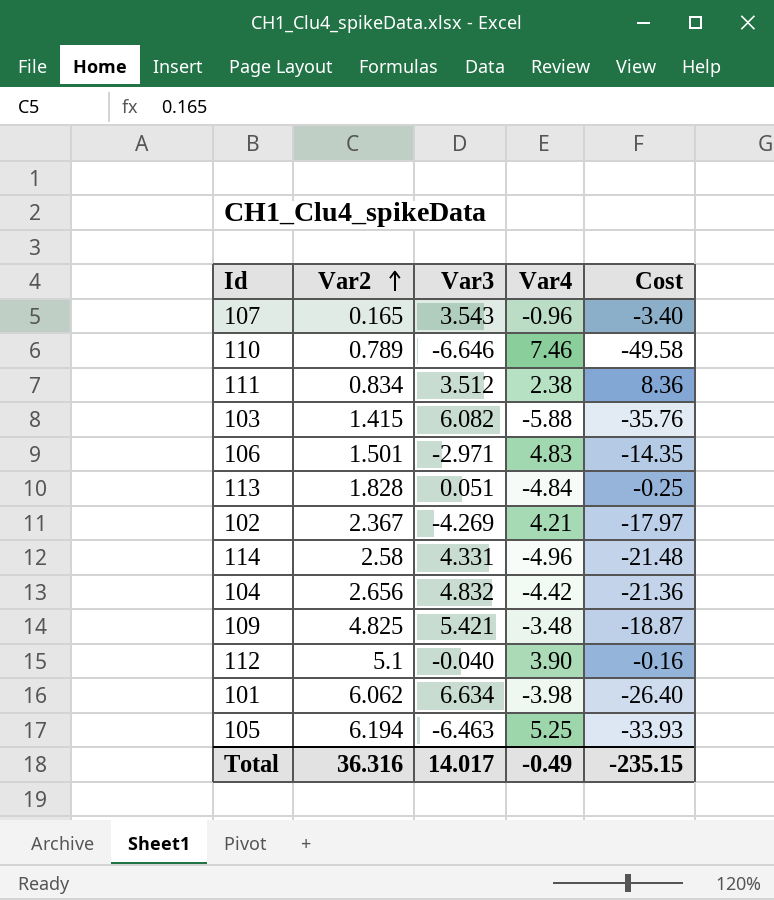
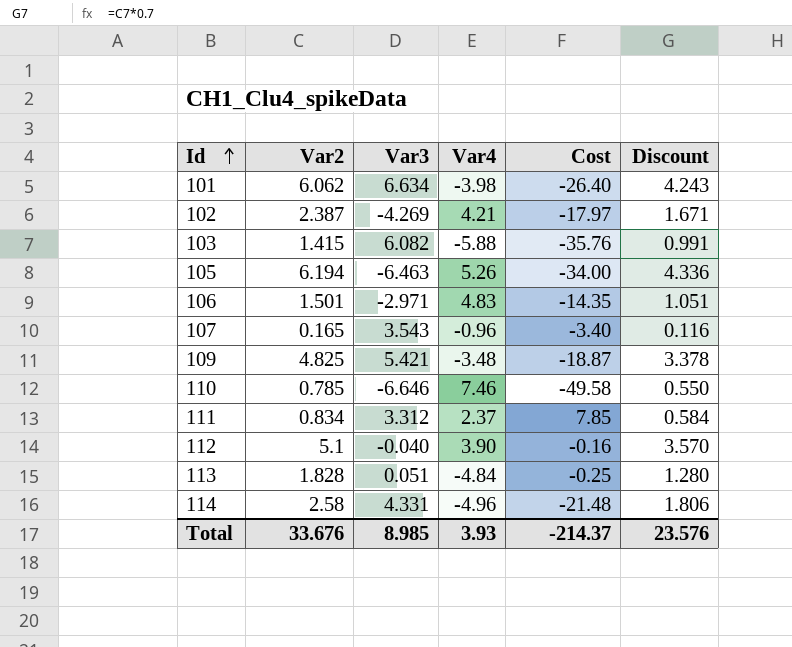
row order: Var2 ascending -> Id ascending
column Discount | formula: none -> [Var2] * 0.7
row 104: 2.656 | 4.832 | -4.42 | -21.36 -> none
102 | Var2: 2.367 -> 2.387
105 | Var4: 5.25 -> 5.26
105 | Cost: -33.93 -> -34.00
110 | Var2: 0.789 -> 0.785
111 | Var3: 3.512 -> 3.312
111 | Var4: 2.38 -> 2.37
111 | Cost: 8.36 -> 7.85
Total | Var2: 36.316 -> 33.676
Total | Var3: 14.017 -> 8.985
Total | Var4: -0.49 -> 3.93
Total | Cost: -235.15 -> -214.37

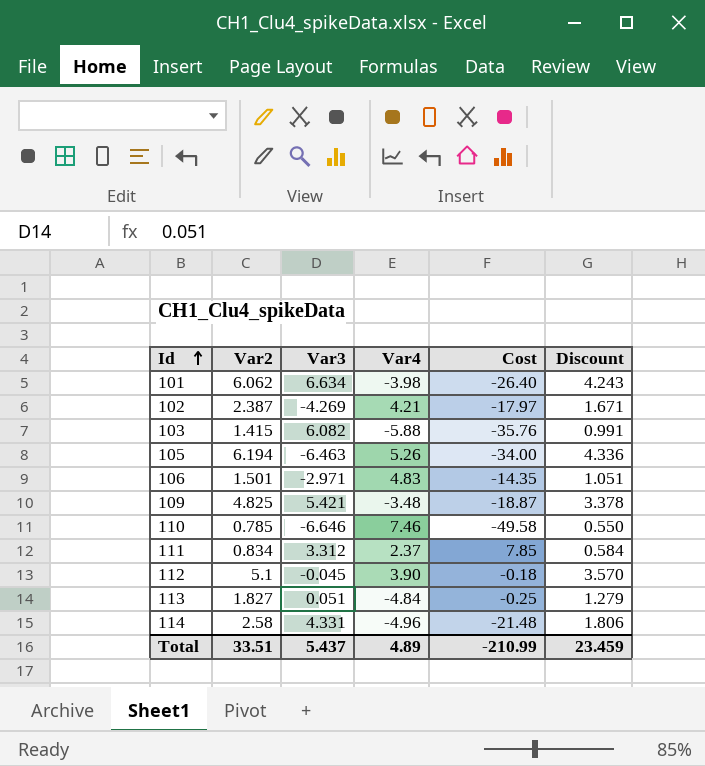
row 107: 0.165 | 3.543 | -0.96 | -3.40 | 0.116 -> none
112 | Var3: -0.040 -> -0.045
112 | Cost: -0.16 -> -0.18
113 | Var2: 1.828 -> 1.827
113 | Discount: 1.280 -> 1.279
Total | Var2: 33.676 -> 33.51
Total | Var3: 8.985 -> 5.437
Total | Var4: 3.93 -> 4.89
Total | Cost: -214.37 -> -210.99
Total | Discount: 23.576 -> 23.459

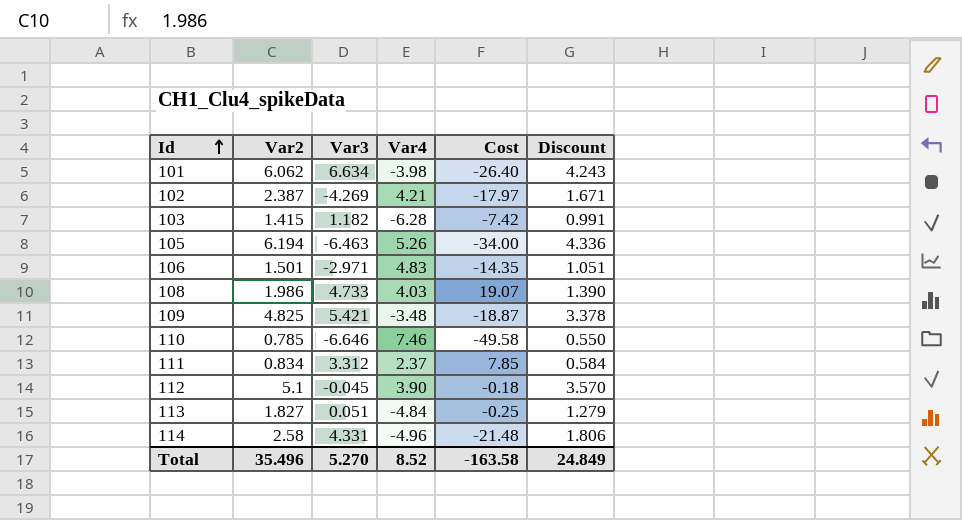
103 | Var3: 6.082 -> 1.182
103 | Var4: -5.88 -> -6.28
103 | Cost: -35.76 -> -7.42
row 108: none -> 1.986 | 4.733 | 4.03 | 19.07 | 1.390
Total | Var2: 33.51 -> 35.496
Total | Var3: 5.437 -> 5.270
Total | Var4: 4.89 -> 8.52
Total | Cost: -210.99 -> -163.58
Total | Discount: 23.459 -> 24.849

